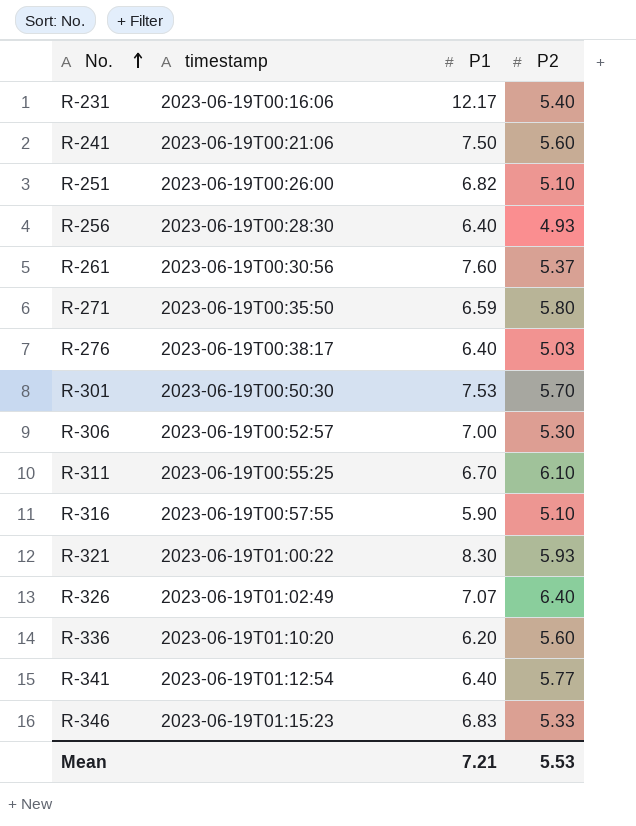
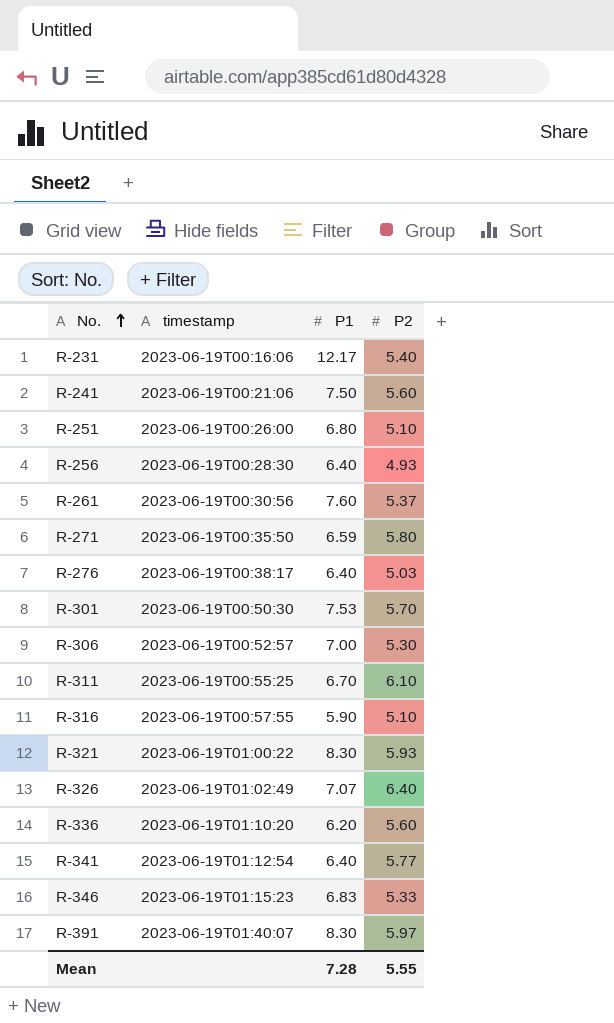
R-251 | P1: 6.82 -> 6.80
row R-391: none -> 2023-06-19T01:40:07 | 8.30 | 5.97
Mean | P1: 7.21 -> 7.28
Mean | P2: 5.53 -> 5.55

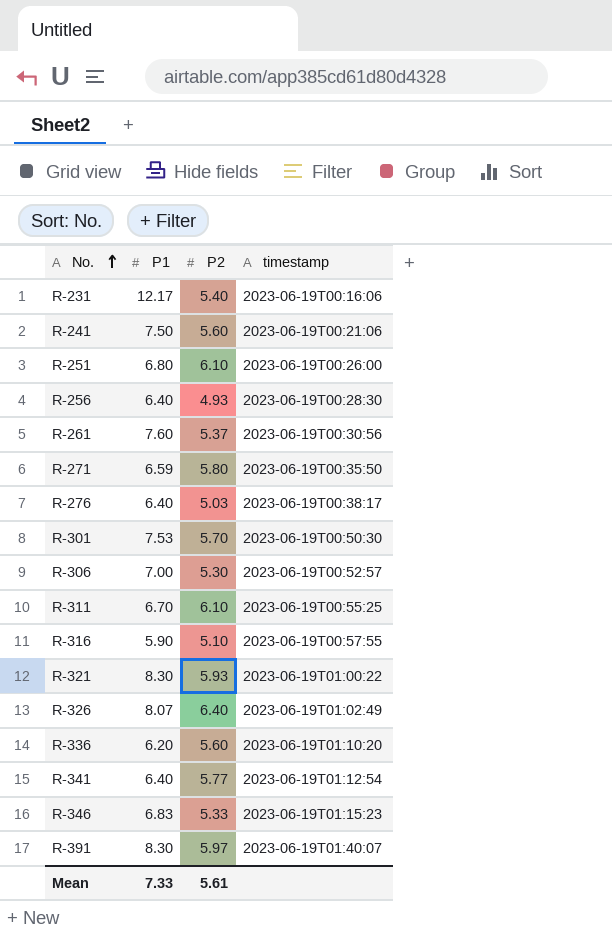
column timestamp | position: 2 -> 4
R-251 | P2: 5.10 -> 6.10
R-326 | P1: 7.07 -> 8.07
Mean | P1: 7.28 -> 7.33
Mean | P2: 5.55 -> 5.61

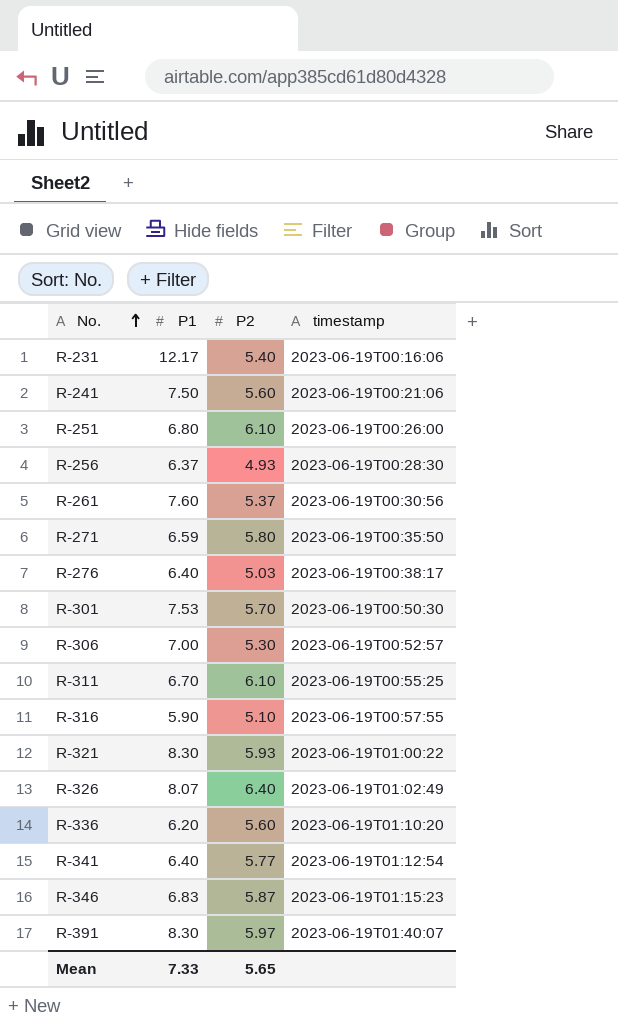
R-256 | P1: 6.40 -> 6.37
R-346 | P2: 5.33 -> 5.87
Mean | P2: 5.61 -> 5.65

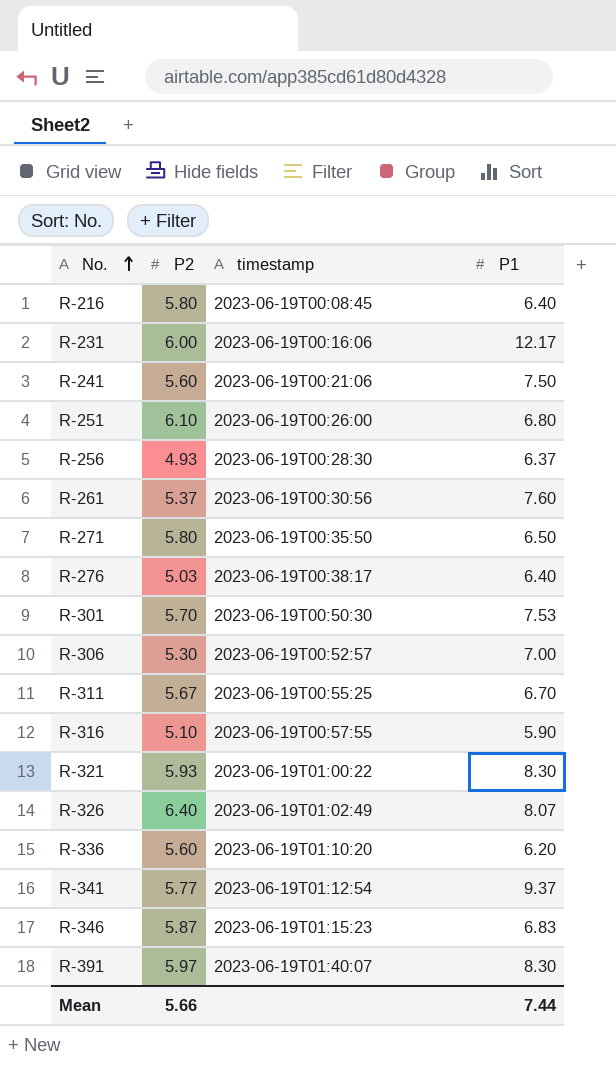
column P1 | position: 2 -> 4
row R-216: none -> 5.80 | 2023-06-19T00:08:45 | 6.40
R-231 | P2: 5.40 -> 6.00
R-271 | P1: 6.59 -> 6.50
R-311 | P2: 6.10 -> 5.67
R-341 | P1: 6.40 -> 9.37
Mean | P2: 5.65 -> 5.66
Mean | P1: 7.33 -> 7.44

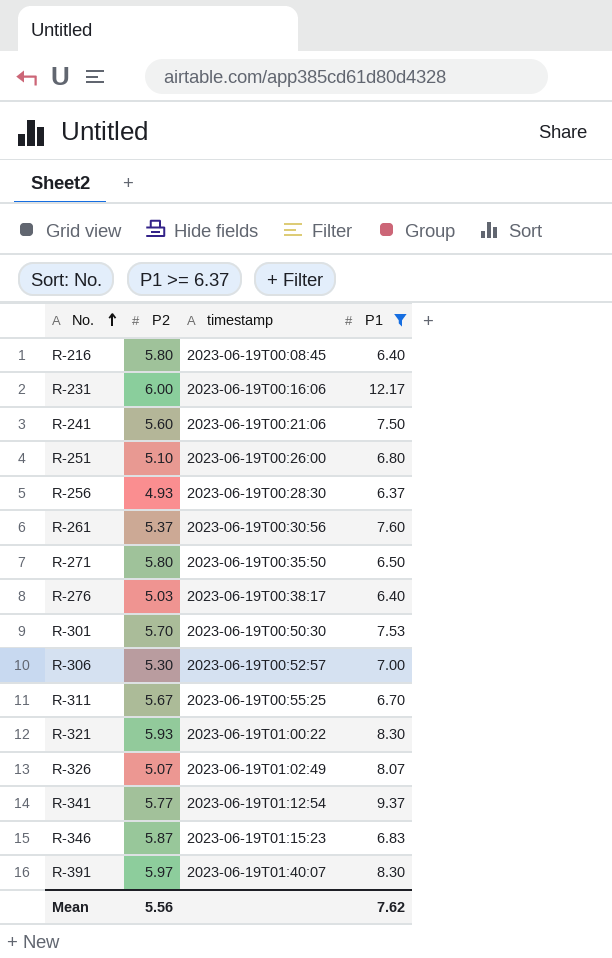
filter: none -> P1 >= 6.37
R-251 | P2: 6.10 -> 5.10
R-326 | P2: 6.40 -> 5.07
Mean | P2: 5.66 -> 5.56
Mean | P1: 7.44 -> 7.62

